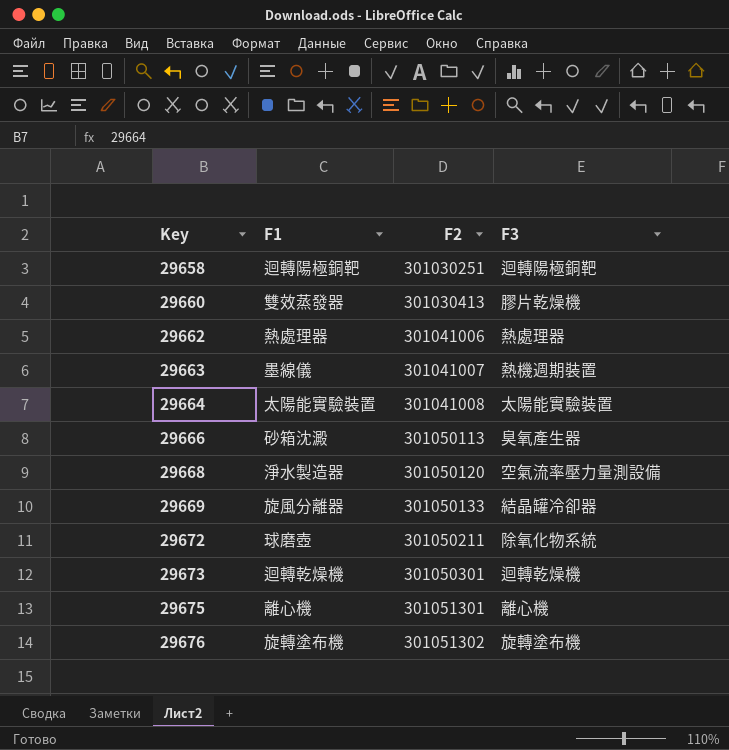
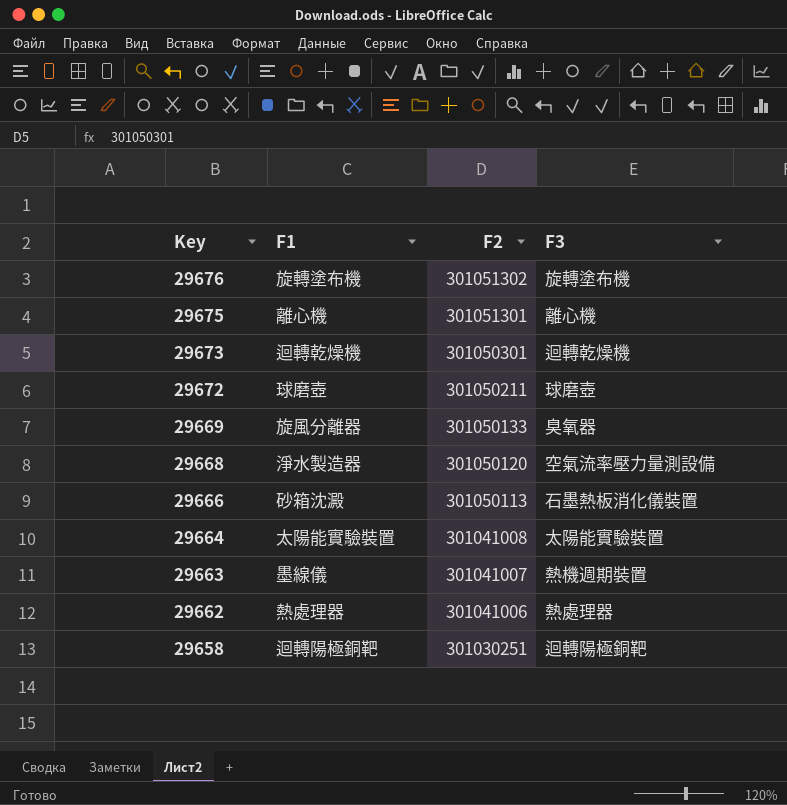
row order: Key ascending -> Key descending
row 29660: 雙效蒸發器 | 301030413 | 膠片乾燥機 -> none
29672 | F3: 除氧化物系統 -> 球磨壺
29669 | F3: 結晶罐冷卻器 -> 臭氧器
29666 | F3: 臭氧產生器 -> 石墨熱板消化儀裝置

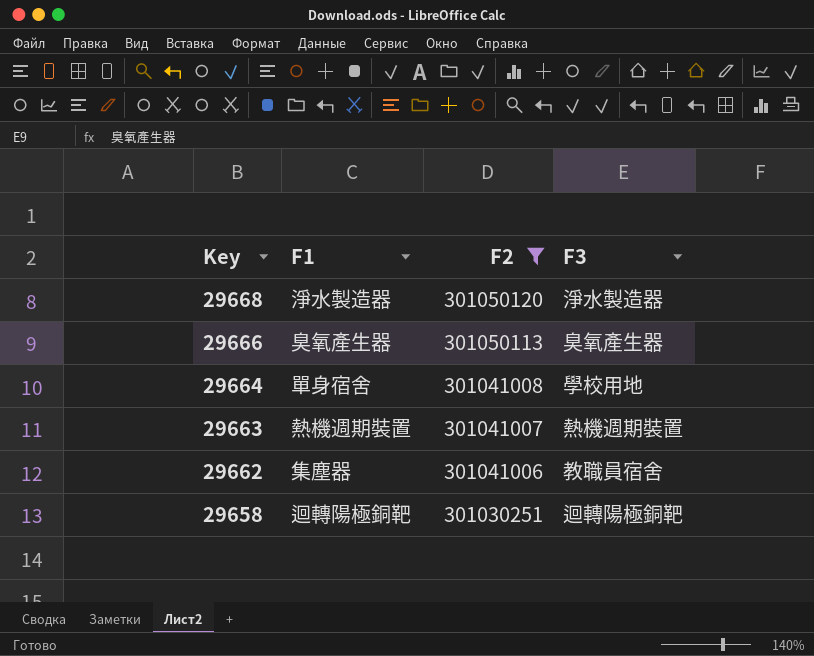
filter: none -> F2 <= 301050120
29668 | F3: 空氣流率壓力量測設備 -> 淨水製造器
29666 | F1: 砂箱沈澱 -> 臭氧產生器
29666 | F3: 石墨熱板消化儀裝置 -> 臭氧產生器
29664 | F1: 太陽能實驗裝置 -> 單身宿舍
29664 | F3: 太陽能實驗裝置 -> 學校用地
29663 | F1: 墨線儀 -> 熱機週期裝置
29662 | F1: 熱處理器 -> 集塵器
29662 | F3: 熱處理器 -> 教職員宿舍

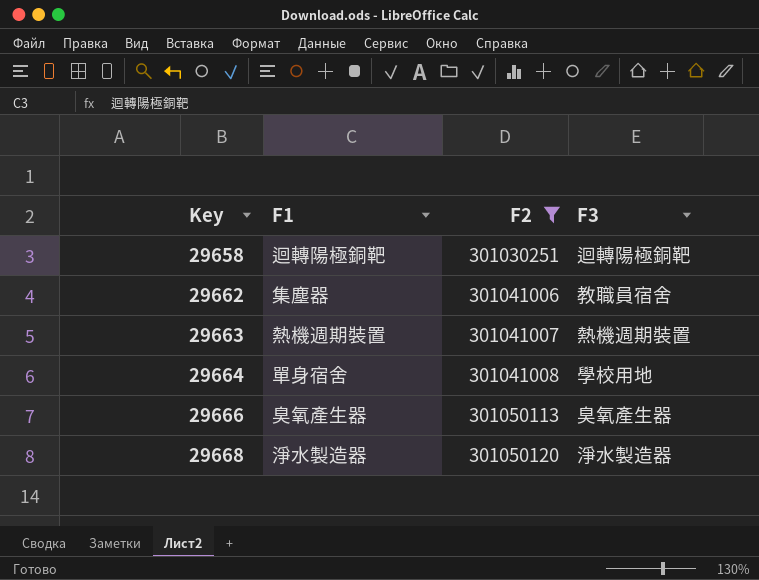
row order: Key descending -> Key ascending

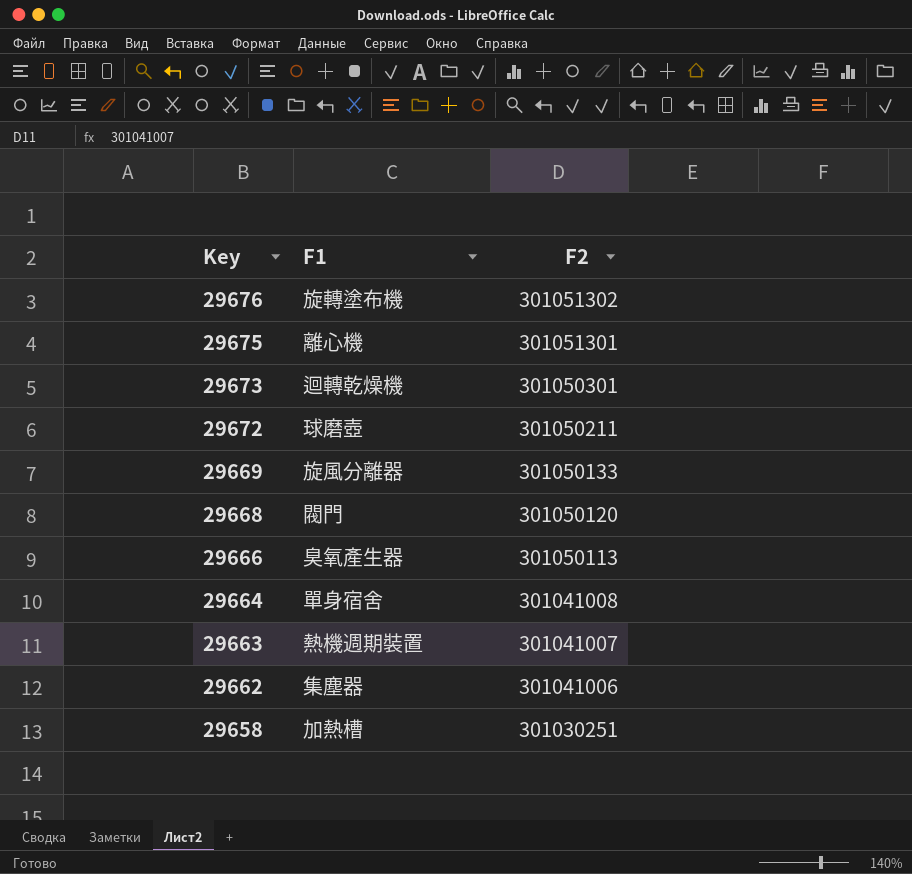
filter: F2 <= 301050120 -> none
row order: Key ascending -> Key descending
column F3 | position: 4 -> none
29668 | F1: 淨水製造器 -> 閥門
29658 | F1: 迴轉陽極銅靶 -> 加熱槽

